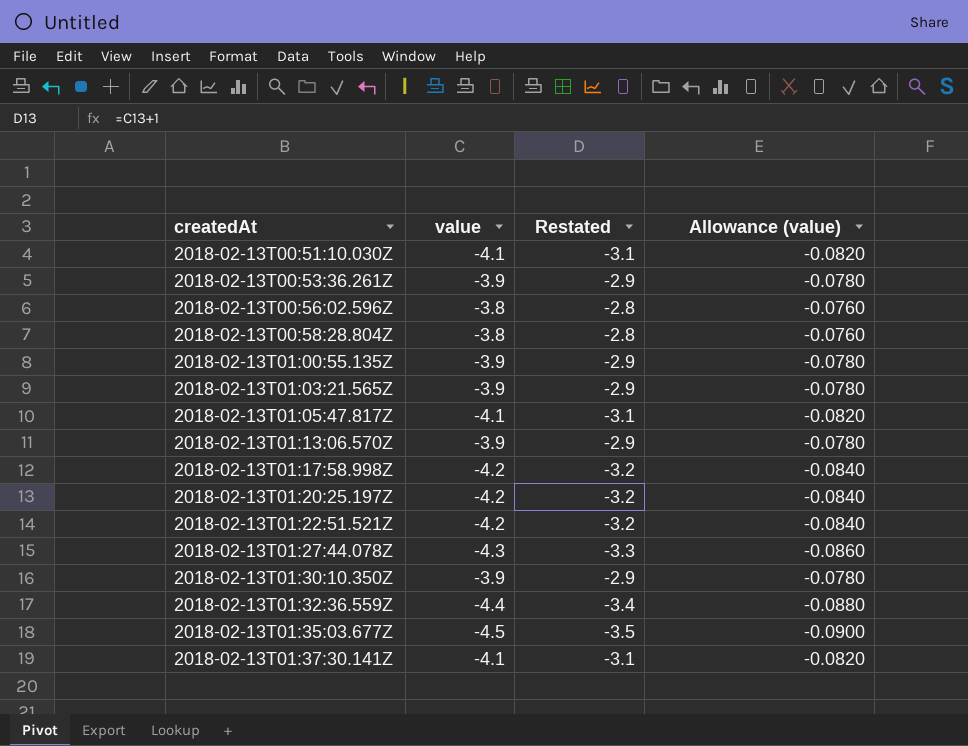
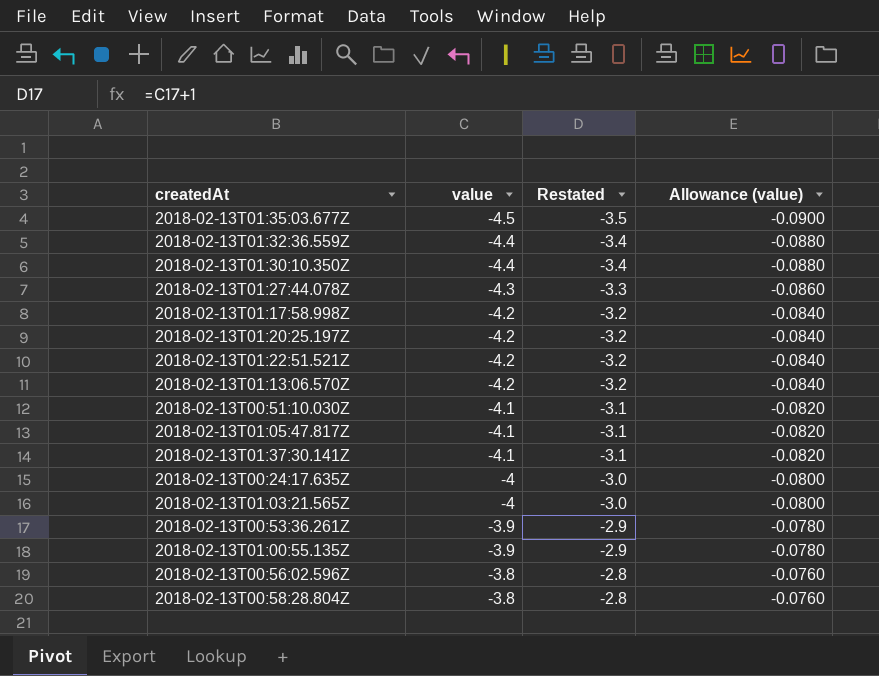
row order: createdAt ascending -> value ascending
2018-02-13T01:30:10.350Z | value: -3.9 -> -4.4
2018-02-13T01:30:10.350Z | Restated: -2.9 -> -3.4
2018-02-13T01:30:10.350Z | Allowance (value): -0.0780 -> -0.0880
2018-02-13T01:13:06.570Z | value: -3.9 -> -4.2
2018-02-13T01:13:06.570Z | Restated: -2.9 -> -3.2
2018-02-13T01:13:06.570Z | Allowance (value): -0.0780 -> -0.0840
row 2018-02-13T00:24:17.635Z: none -> -4 | -3.0 | -0.0800
2018-02-13T01:03:21.565Z | value: -3.9 -> -4
2018-02-13T01:03:21.565Z | Restated: -2.9 -> -3.0
2018-02-13T01:03:21.565Z | Allowance (value): -0.0780 -> -0.0800

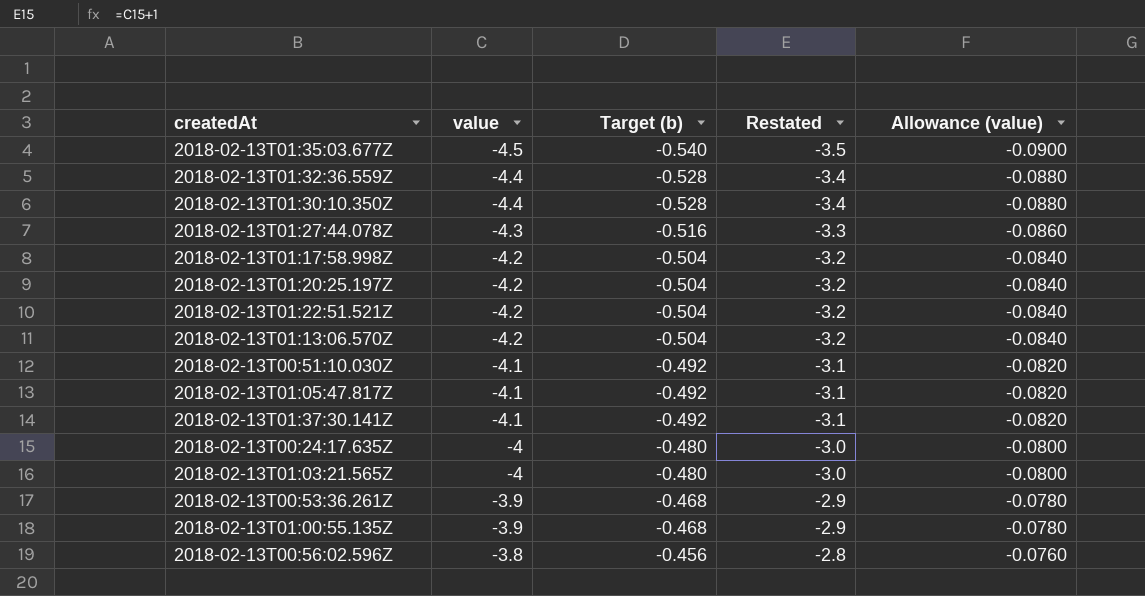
column Target (b) | formula: none -> [value] * 0.12
row 2018-02-13T00:58:28.804Z: -3.8 | -2.8 | -0.0760 -> none

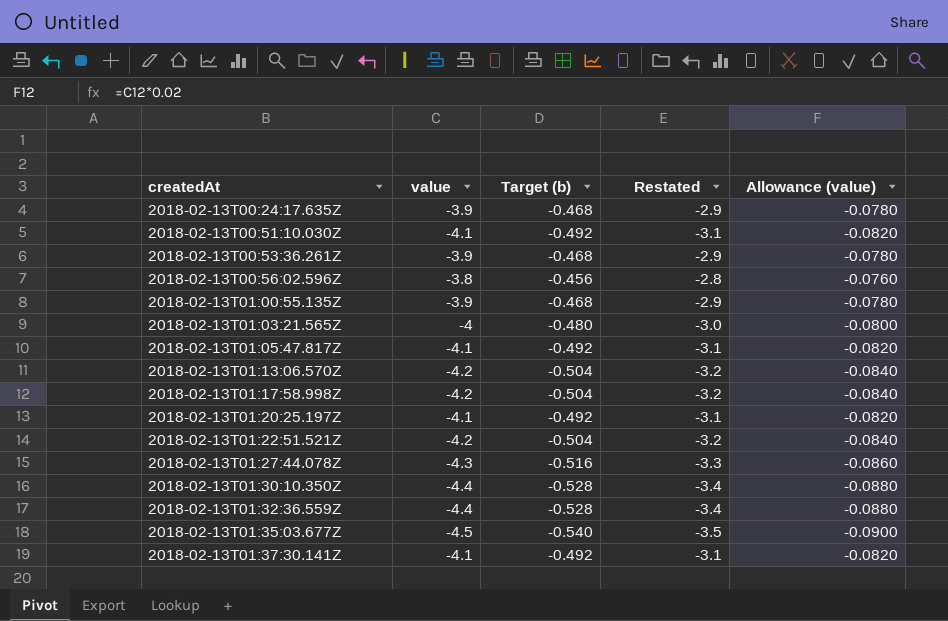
row order: value ascending -> createdAt ascending
2018-02-13T00:24:17.635Z | value: -4 -> -3.9
2018-02-13T00:24:17.635Z | Target (b): -0.480 -> -0.468
2018-02-13T00:24:17.635Z | Restated: -3.0 -> -2.9
2018-02-13T00:24:17.635Z | Allowance (value): -0.0800 -> -0.0780
2018-02-13T01:20:25.197Z | value: -4.2 -> -4.1
2018-02-13T01:20:25.197Z | Target (b): -0.504 -> -0.492
2018-02-13T01:20:25.197Z | Restated: -3.2 -> -3.1
2018-02-13T01:20:25.197Z | Allowance (value): -0.0840 -> -0.0820

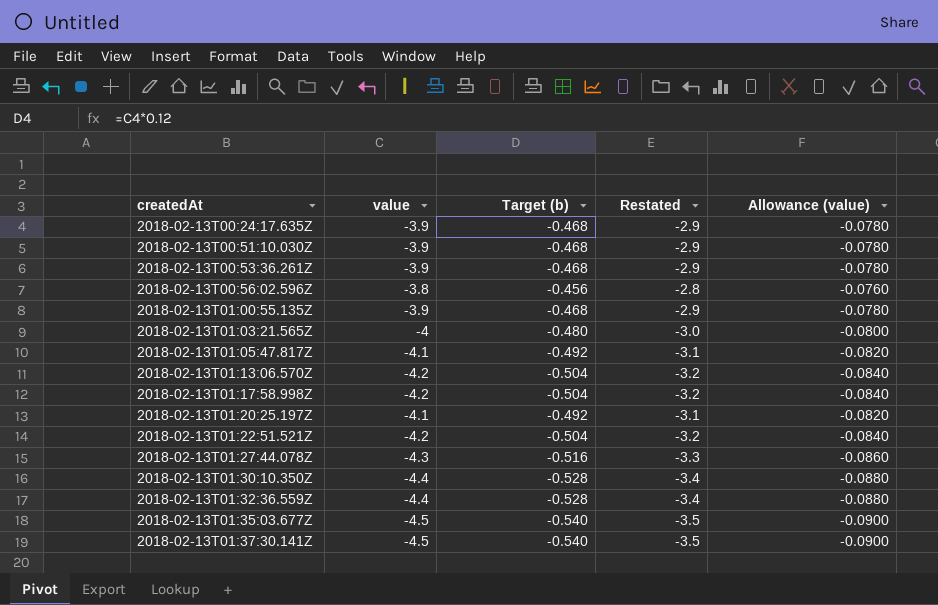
2018-02-13T00:51:10.030Z | value: -4.1 -> -3.9
2018-02-13T00:51:10.030Z | Target (b): -0.492 -> -0.468
2018-02-13T00:51:10.030Z | Restated: -3.1 -> -2.9
2018-02-13T00:51:10.030Z | Allowance (value): -0.0820 -> -0.0780
2018-02-13T01:37:30.141Z | value: -4.1 -> -4.5
2018-02-13T01:37:30.141Z | Target (b): -0.492 -> -0.540
2018-02-13T01:37:30.141Z | Restated: -3.1 -> -3.5
2018-02-13T01:37:30.141Z | Allowance (value): -0.0820 -> -0.0900

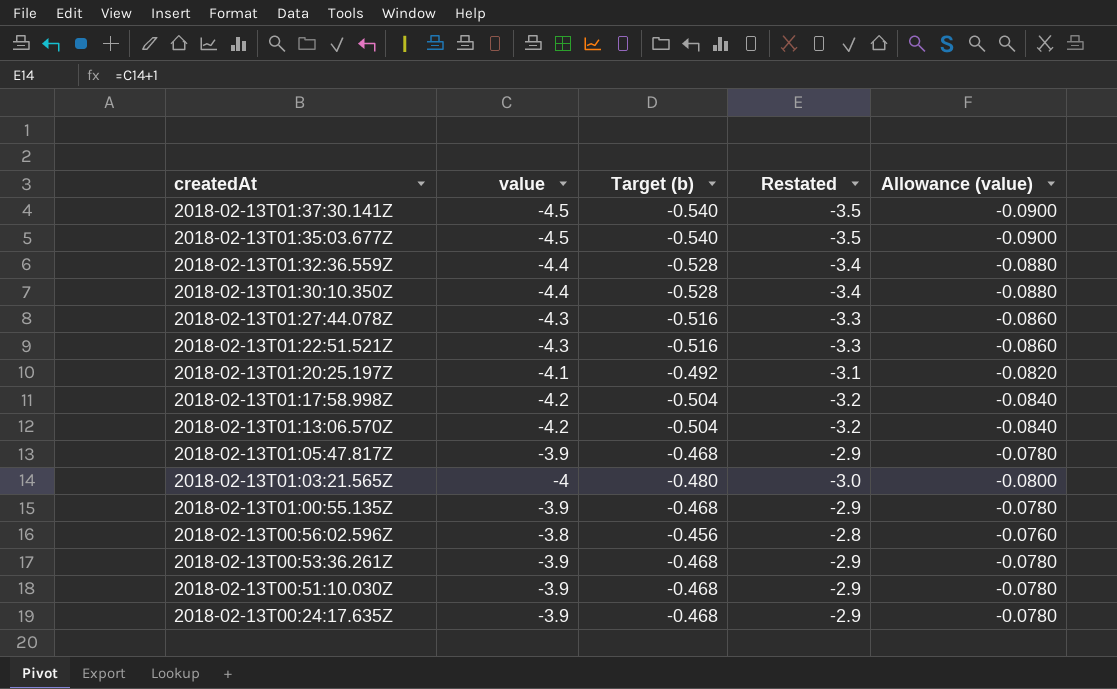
row order: createdAt ascending -> createdAt descending
2018-02-13T01:22:51.521Z | value: -4.2 -> -4.3
2018-02-13T01:22:51.521Z | Target (b): -0.504 -> -0.516
2018-02-13T01:22:51.521Z | Restated: -3.2 -> -3.3
2018-02-13T01:22:51.521Z | Allowance (value): -0.0840 -> -0.0860
2018-02-13T01:05:47.817Z | value: -4.1 -> -3.9
2018-02-13T01:05:47.817Z | Target (b): -0.492 -> -0.468
2018-02-13T01:05:47.817Z | Restated: -3.1 -> -2.9
2018-02-13T01:05:47.817Z | Allowance (value): -0.0820 -> -0.0780

